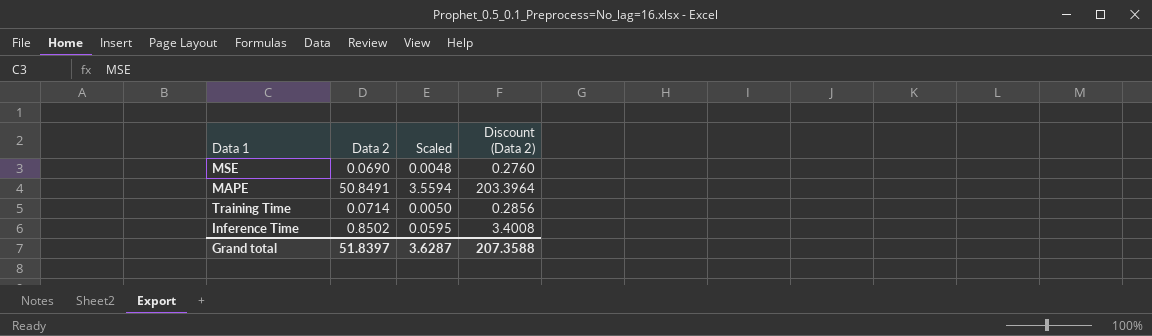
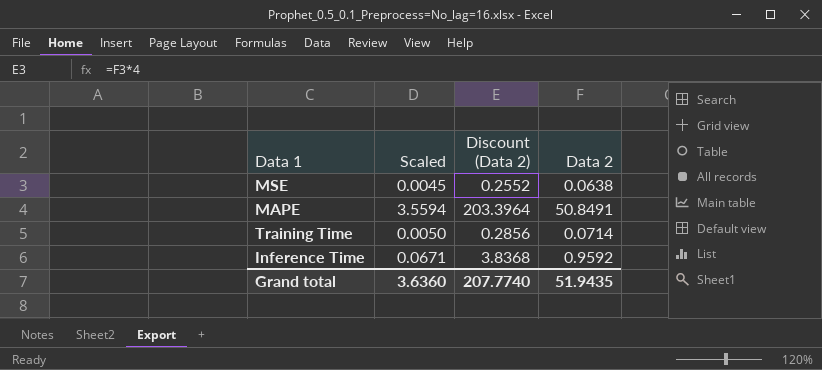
column Data 2 | position: 2 -> 4
MSE | Scaled: 0.0048 -> 0.0045
MSE | Discount (Data 2): 0.2760 -> 0.2552
MSE | Data 2: 0.0690 -> 0.0638
Inference Time | Scaled: 0.0595 -> 0.0671
Inference Time | Discount (Data 2): 3.4008 -> 3.8368
Inference Time | Data 2: 0.8502 -> 0.9592
Grand total | Scaled: 3.6287 -> 3.6360
Grand total | Discount (Data 2): 207.3588 -> 207.7740
Grand total | Data 2: 51.8397 -> 51.9435

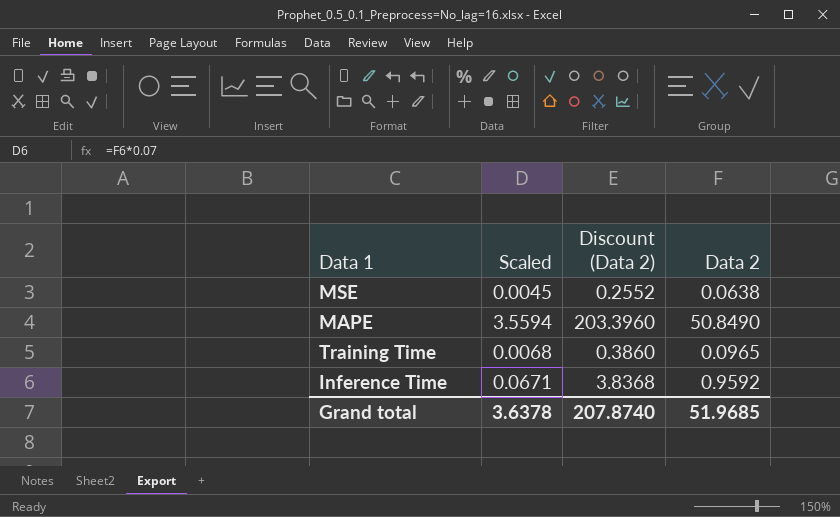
MAPE | Discount (Data 2): 203.3964 -> 203.3960
MAPE | Data 2: 50.8491 -> 50.8490
Training Time | Scaled: 0.0050 -> 0.0068
Training Time | Discount (Data 2): 0.2856 -> 0.3860
Training Time | Data 2: 0.0714 -> 0.0965
Grand total | Scaled: 3.6360 -> 3.6378
Grand total | Discount (Data 2): 207.7740 -> 207.8740
Grand total | Data 2: 51.9435 -> 51.9685

